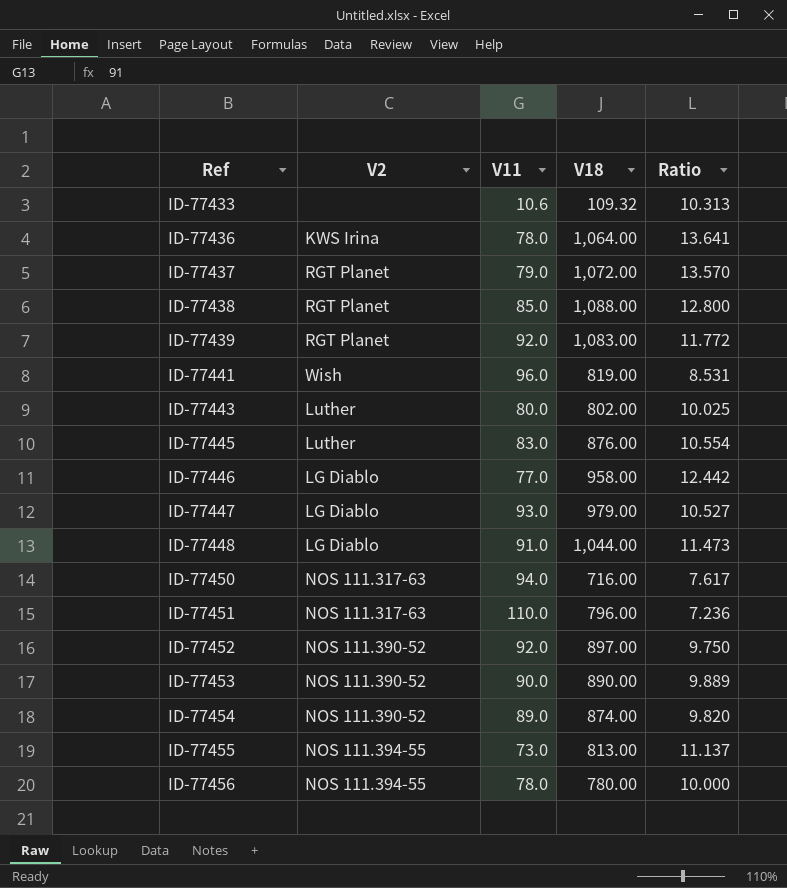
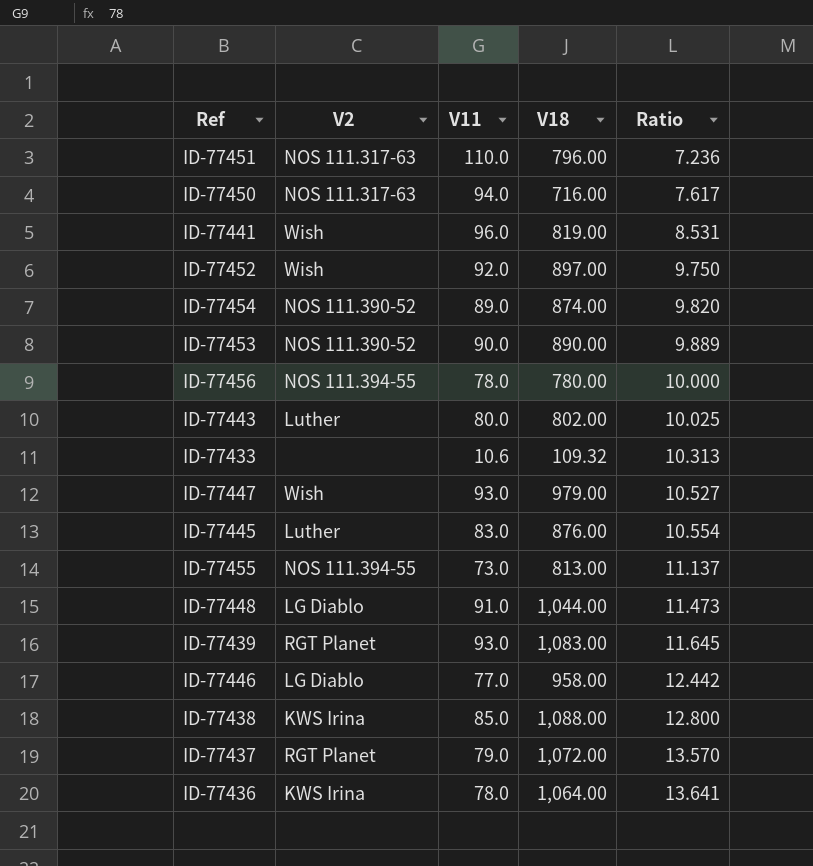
row order: Ref ascending -> Ratio ascending
ID-77452 | V2: NOS 111.390-52 -> Wish
ID-77447 | V2: LG Diablo -> Wish
ID-77439 | V11: 92.0 -> 93.0
ID-77439 | Ratio: 11.772 -> 11.645
ID-77438 | V2: RGT Planet -> KWS Irina

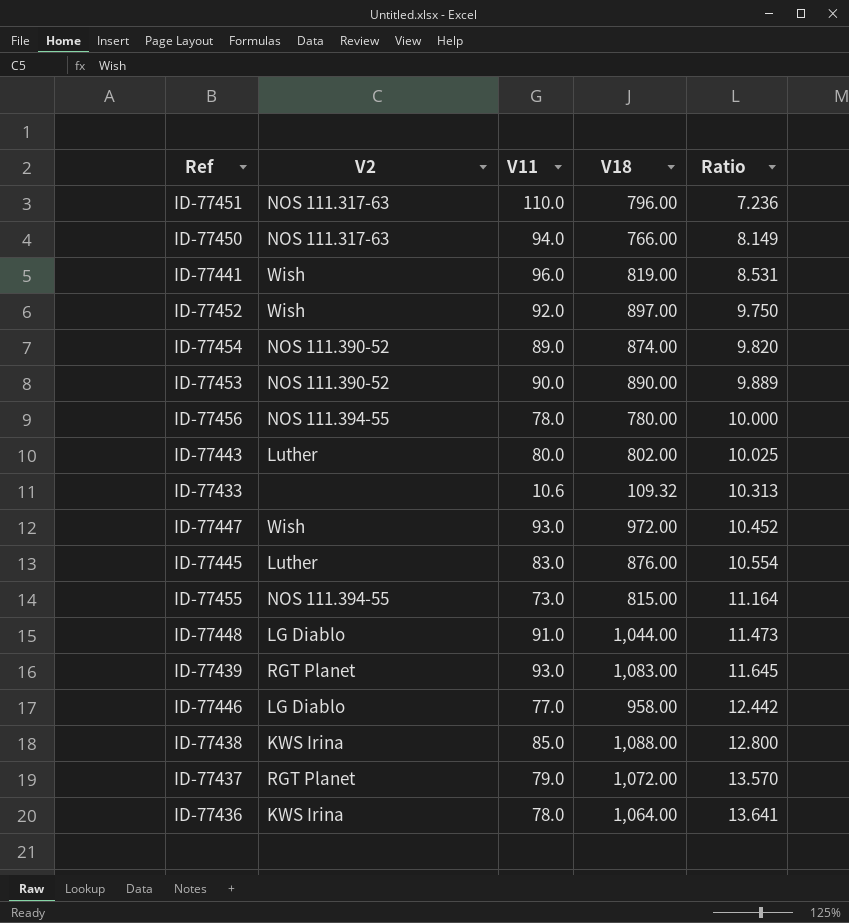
ID-77450 | V18: 716.00 -> 766.00
ID-77450 | Ratio: 7.617 -> 8.149
ID-77447 | V18: 979.00 -> 972.00
ID-77447 | Ratio: 10.527 -> 10.452
ID-77455 | V18: 813.00 -> 815.00
ID-77455 | Ratio: 11.137 -> 11.164

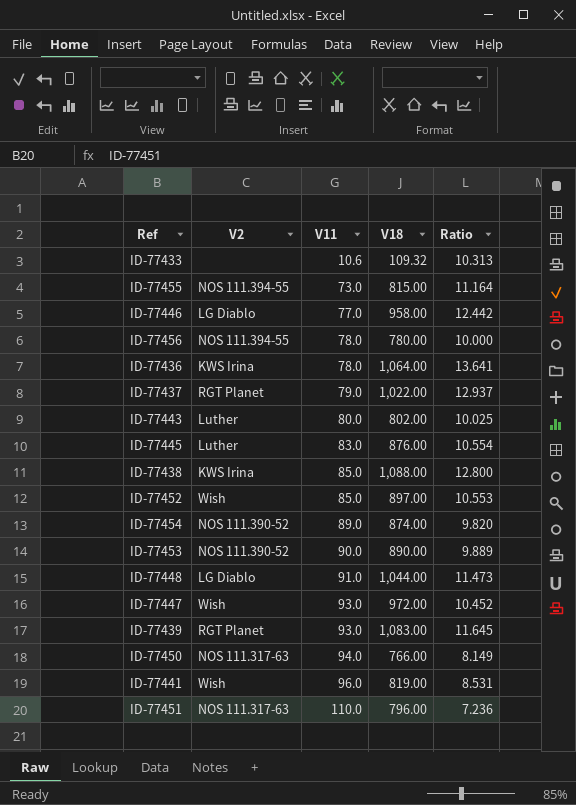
row order: Ratio ascending -> V11 ascending
ID-77437 | V18: 1,072.00 -> 1,022.00
ID-77437 | Ratio: 13.570 -> 12.937
ID-77452 | V11: 92.0 -> 85.0
ID-77452 | Ratio: 9.750 -> 10.553

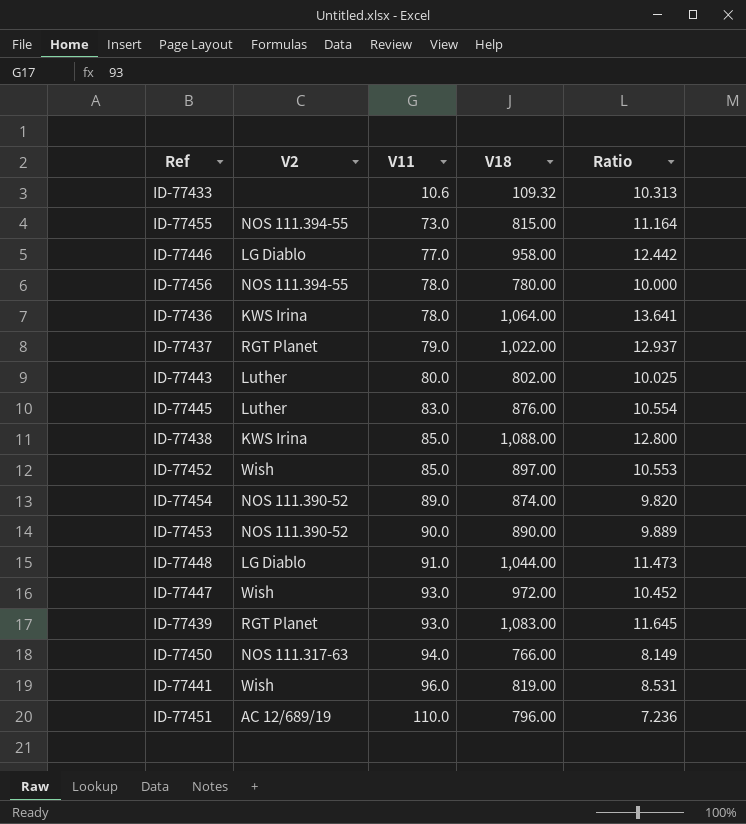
ID-77451 | V2: NOS 111.317-63 -> AC 12/689/19

